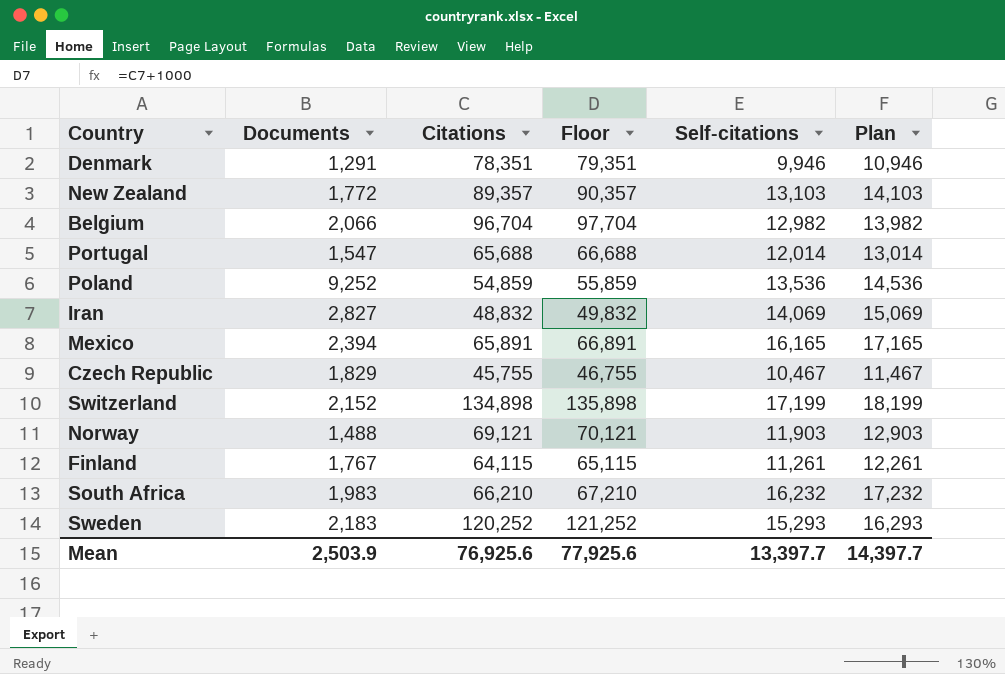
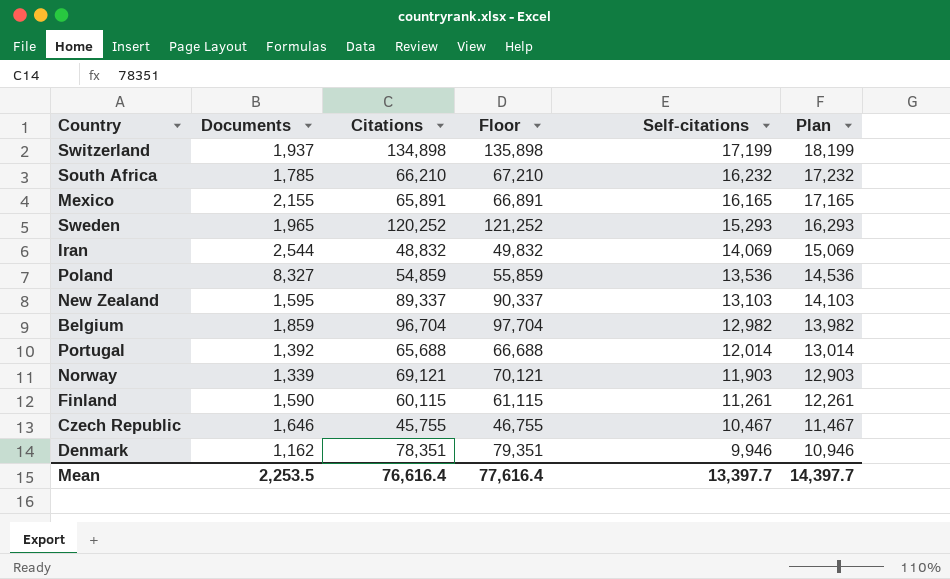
row order: none -> Self-citations descending
Switzerland | Documents: 2,152 -> 1,937
South Africa | Documents: 1,983 -> 1,785
Mexico | Documents: 2,394 -> 2,155
Sweden | Documents: 2,183 -> 1,965
Iran | Documents: 2,827 -> 2,544
Poland | Documents: 9,252 -> 8,327
New Zealand | Documents: 1,772 -> 1,595
New Zealand | Citations: 89,357 -> 89,337
New Zealand | Floor: 90,357 -> 90,337
Belgium | Documents: 2,066 -> 1,859
Portugal | Documents: 1,547 -> 1,392
Norway | Documents: 1,488 -> 1,339
Finland | Documents: 1,767 -> 1,590
Finland | Citations: 64,115 -> 60,115
Finland | Floor: 65,115 -> 61,115
Czech Republic | Documents: 1,829 -> 1,646
Denmark | Documents: 1,291 -> 1,162
Mean | Documents: 2,503.9 -> 2,253.5
Mean | Citations: 76,925.6 -> 76,616.4
Mean | Floor: 77,925.6 -> 77,616.4

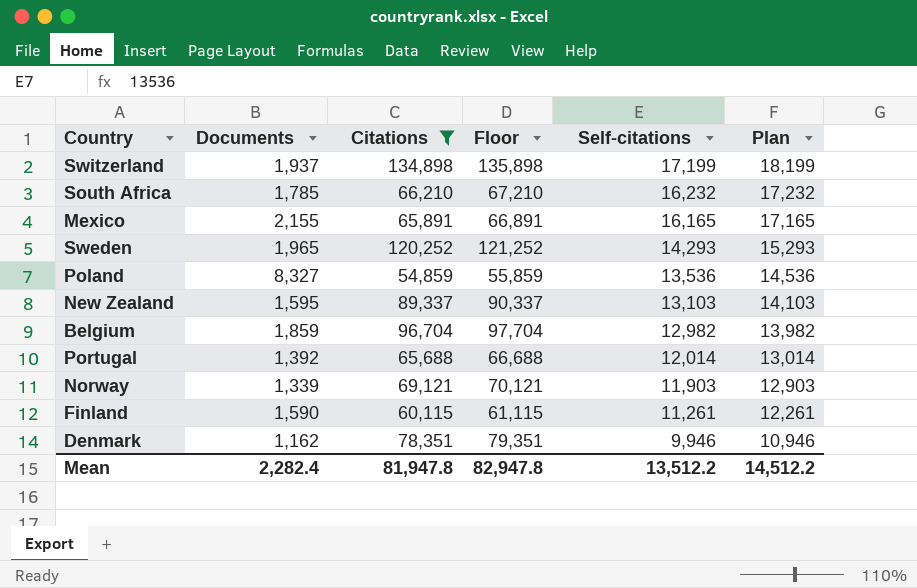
filter: none -> Citations >= 54,859
Sweden | Self-citations: 15,293 -> 14,293
Sweden | Plan: 16,293 -> 15,293
Mean | Documents: 2,253.5 -> 2,282.4
Mean | Citations: 76,616.4 -> 81,947.8
Mean | Floor: 77,616.4 -> 82,947.8
Mean | Self-citations: 13,397.7 -> 13,512.2
Mean | Plan: 14,397.7 -> 14,512.2

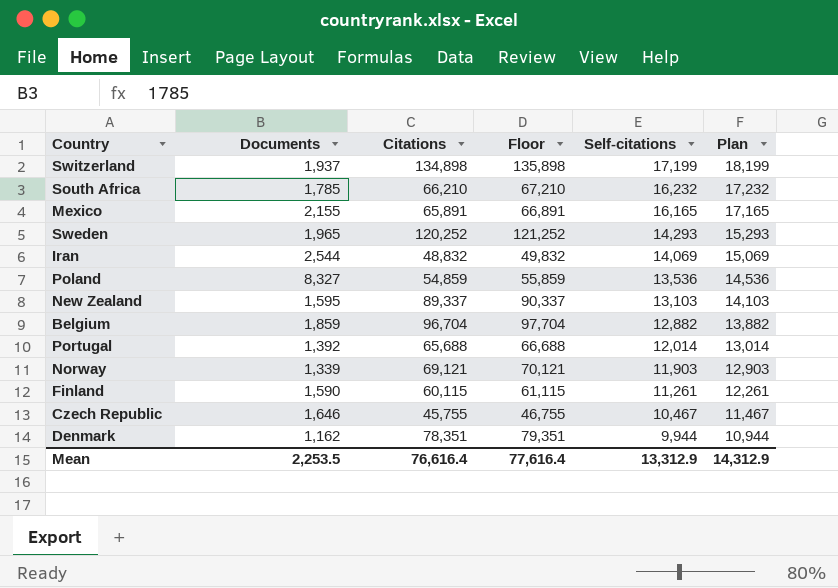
filter: Citations >= 54,859 -> none
Belgium | Self-citations: 12,982 -> 12,882
Belgium | Plan: 13,982 -> 13,882
Denmark | Self-citations: 9,946 -> 9,944
Denmark | Plan: 10,946 -> 10,944
Mean | Documents: 2,282.4 -> 2,253.5
Mean | Citations: 81,947.8 -> 76,616.4
Mean | Floor: 82,947.8 -> 77,616.4
Mean | Self-citations: 13,512.2 -> 13,312.9
Mean | Plan: 14,512.2 -> 14,312.9

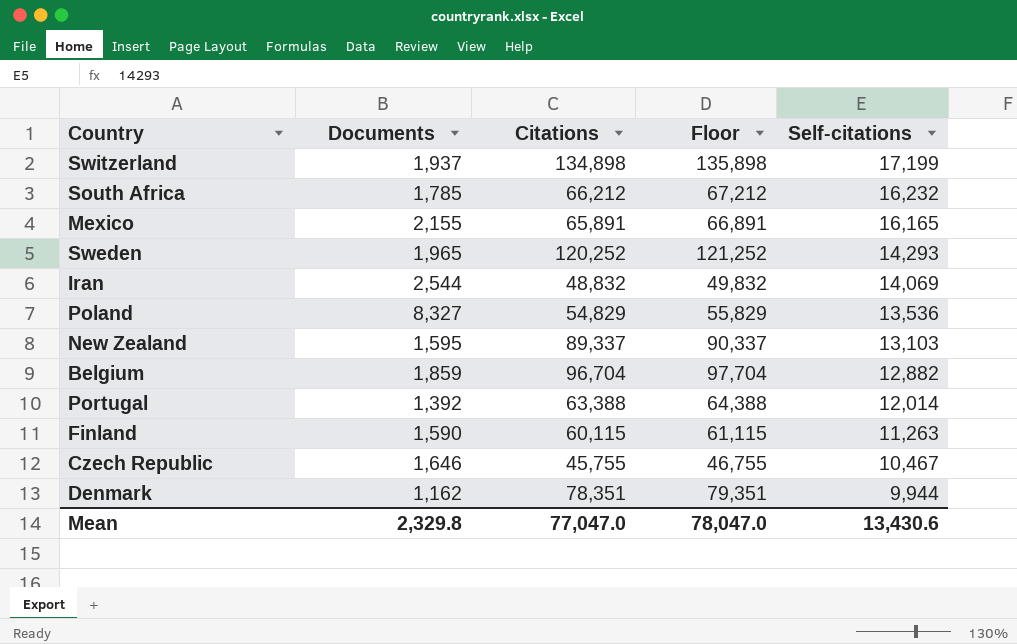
column Plan | formula: [Self-citations] + 1000 -> none
row Norway: 1,339 | 69,121 | 70,121 | 11,903 | 12,903 -> none
South Africa | Citations: 66,210 -> 66,212
South Africa | Floor: 67,210 -> 67,212
Poland | Citations: 54,859 -> 54,829
Poland | Floor: 55,859 -> 55,829
Portugal | Citations: 65,688 -> 63,388
Portugal | Floor: 66,688 -> 64,388
Finland | Self-citations: 11,261 -> 11,263
Mean | Documents: 2,253.5 -> 2,329.8
Mean | Citations: 76,616.4 -> 77,047.0
Mean | Floor: 77,616.4 -> 78,047.0
Mean | Self-citations: 13,312.9 -> 13,430.6

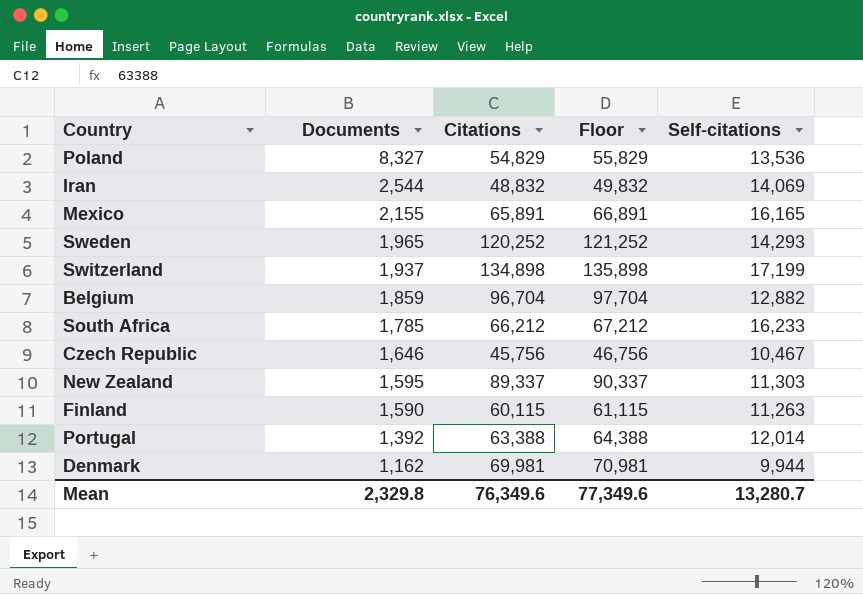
row order: Self-citations descending -> Documents descending
South Africa | Self-citations: 16,232 -> 16,233
Czech Republic | Citations: 45,755 -> 45,756
Czech Republic | Floor: 46,755 -> 46,756
New Zealand | Self-citations: 13,103 -> 11,303
Denmark | Citations: 78,351 -> 69,981
Denmark | Floor: 79,351 -> 70,981
Mean | Citations: 77,047.0 -> 76,349.6
Mean | Floor: 78,047.0 -> 77,349.6
Mean | Self-citations: 13,430.6 -> 13,280.7

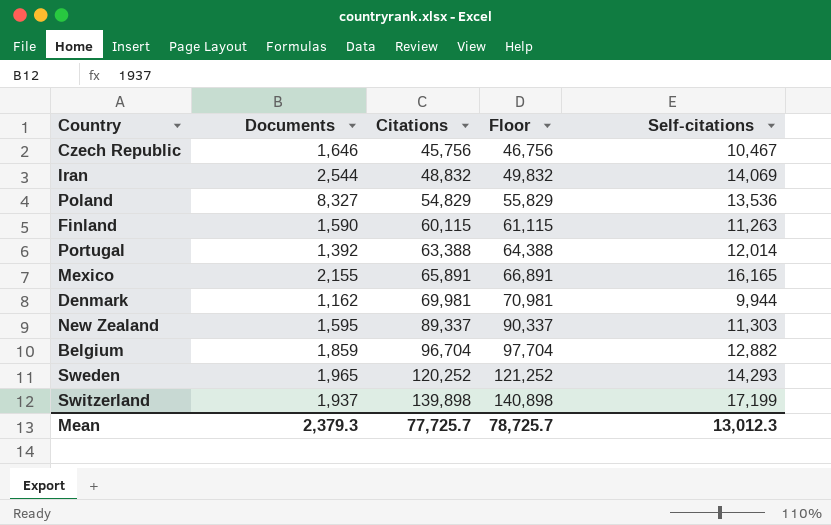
row order: Documents descending -> Citations ascending
row South Africa: 1,785 | 66,212 | 67,212 | 16,233 -> none
Switzerland | Citations: 134,898 -> 139,898
Switzerland | Floor: 135,898 -> 140,898
Mean | Documents: 2,329.8 -> 2,379.3
Mean | Citations: 76,349.6 -> 77,725.7
Mean | Floor: 77,349.6 -> 78,725.7
Mean | Self-citations: 13,280.7 -> 13,012.3

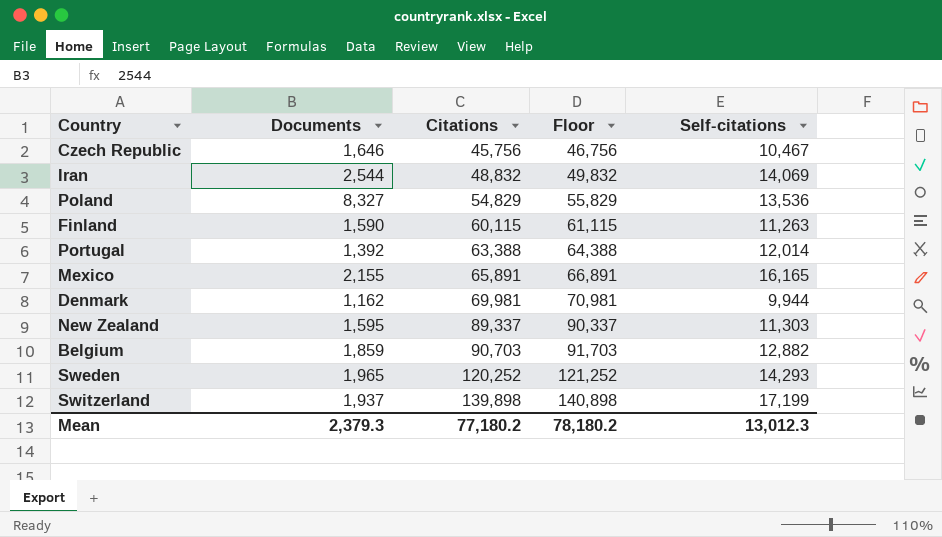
Belgium | Citations: 96,704 -> 90,703
Belgium | Floor: 97,704 -> 91,703
Mean | Citations: 77,725.7 -> 77,180.2
Mean | Floor: 78,725.7 -> 78,180.2

